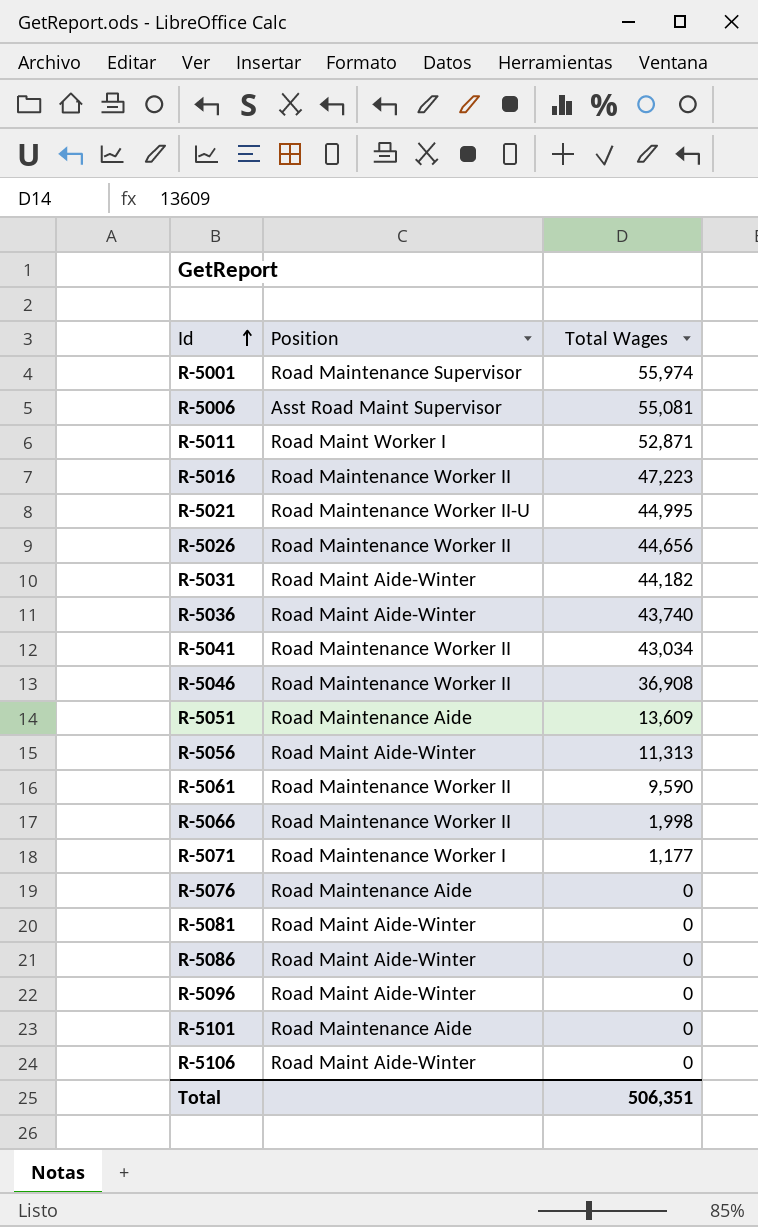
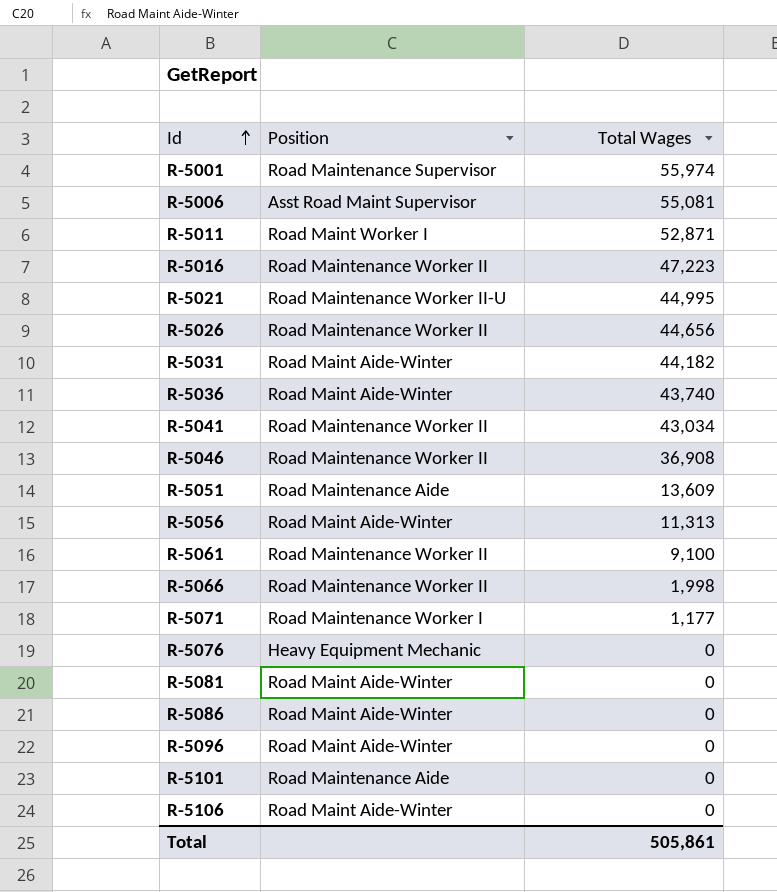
R-5061 | Total Wages: 9,590 -> 9,100
R-5076 | Position: Road Maintenance Aide -> Heavy Equipment Mechanic
Total | Total Wages: 506,351 -> 505,861

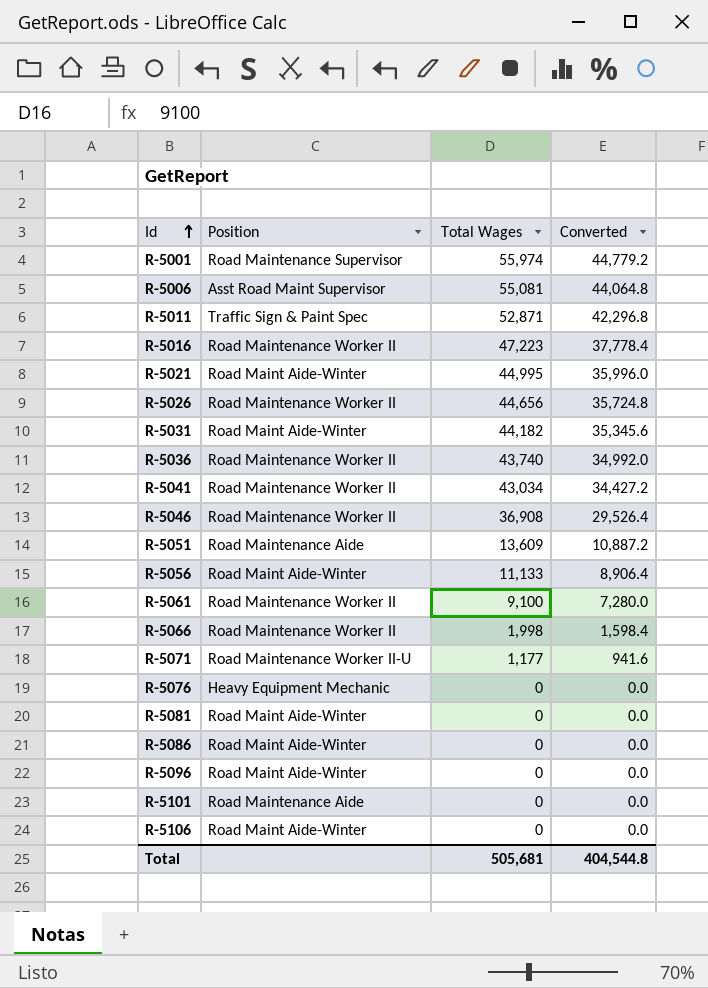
column Converted | formula: none -> [Total Wages] * 0.8
R-5011 | Position: Road Maint Worker I -> Traffic Sign & Paint Spec
R-5021 | Position: Road Maintenance Worker II-U -> Road Maint Aide-Winter
R-5036 | Position: Road Maint Aide-Winter -> Road Maintenance Worker II
R-5056 | Total Wages: 11,313 -> 11,133
R-5071 | Position: Road Maintenance Worker I -> Road Maintenance Worker II-U
Total | Total Wages: 505,861 -> 505,681

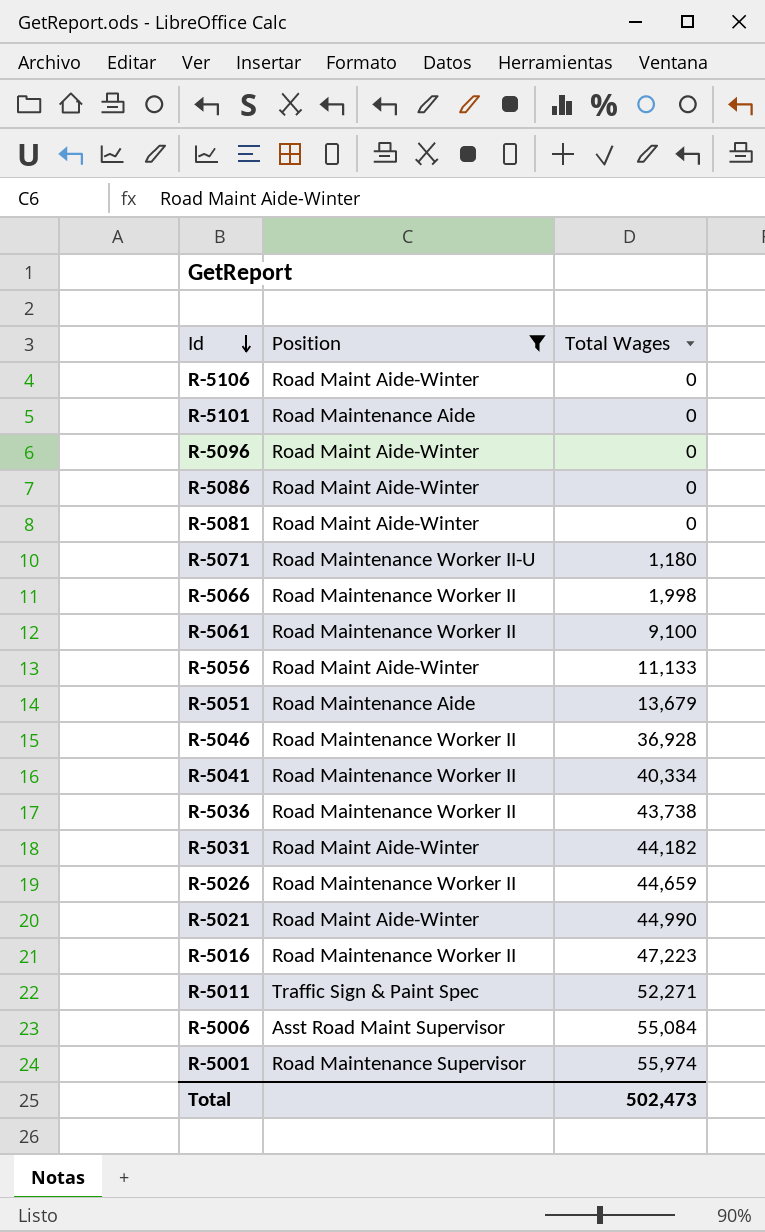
filter: none -> Position != Heavy Equipment Mechanic
row order: Id ascending -> Id descending
column Converted | formula: [Total Wages] * 0.8 -> none
R-5071 | Total Wages: 1,177 -> 1,180
R-5051 | Total Wages: 13,609 -> 13,679
R-5046 | Total Wages: 36,908 -> 36,928
R-5041 | Total Wages: 43,034 -> 40,334
R-5036 | Total Wages: 43,740 -> 43,738
R-5026 | Total Wages: 44,656 -> 44,659
R-5021 | Total Wages: 44,995 -> 44,990
R-5011 | Total Wages: 52,871 -> 52,271
R-5006 | Total Wages: 55,081 -> 55,084
Total | Total Wages: 505,681 -> 502,473

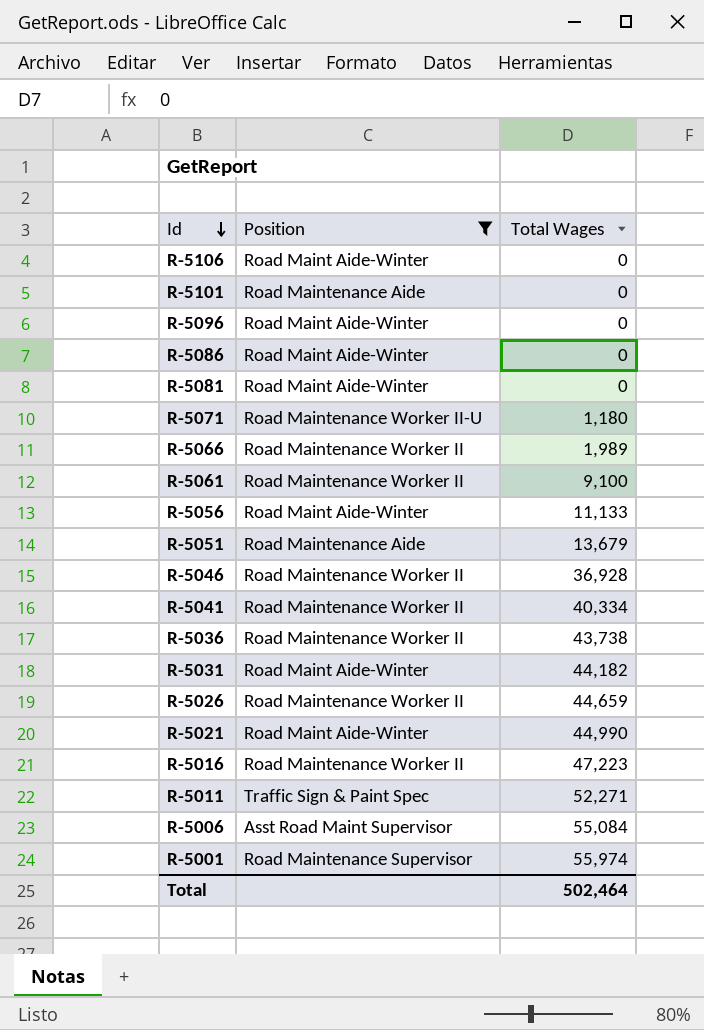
R-5066 | Total Wages: 1,998 -> 1,989
Total | Total Wages: 502,473 -> 502,464

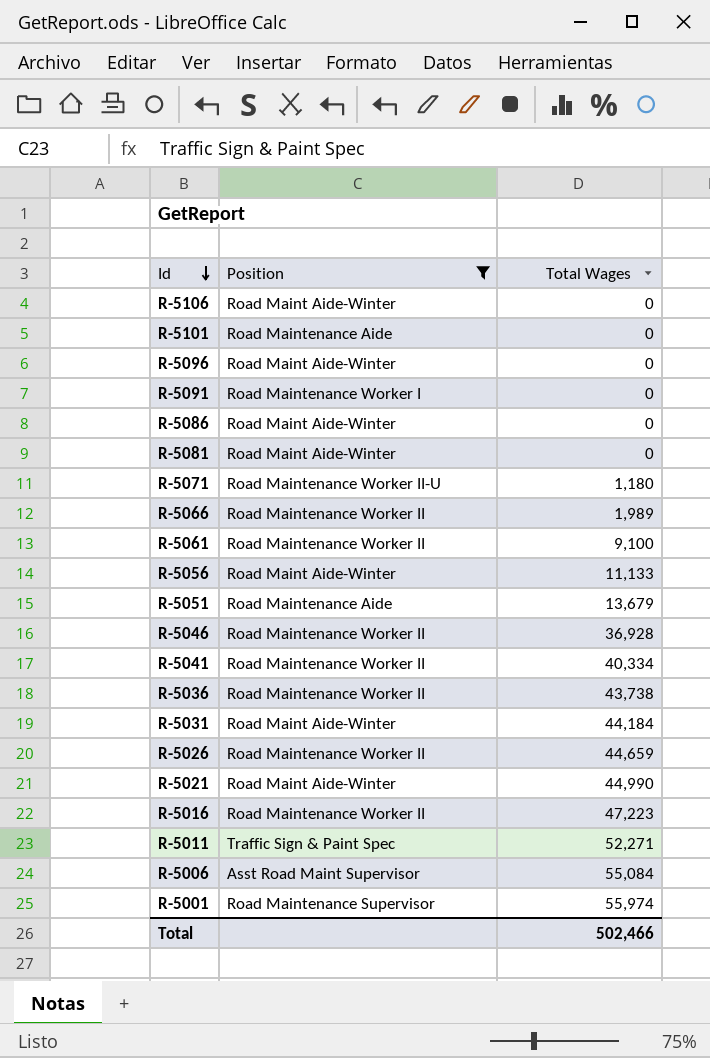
row R-5091: none -> Road Maintenance Worker I | 0
R-5031 | Total Wages: 44,182 -> 44,184
Total | Total Wages: 502,464 -> 502,466

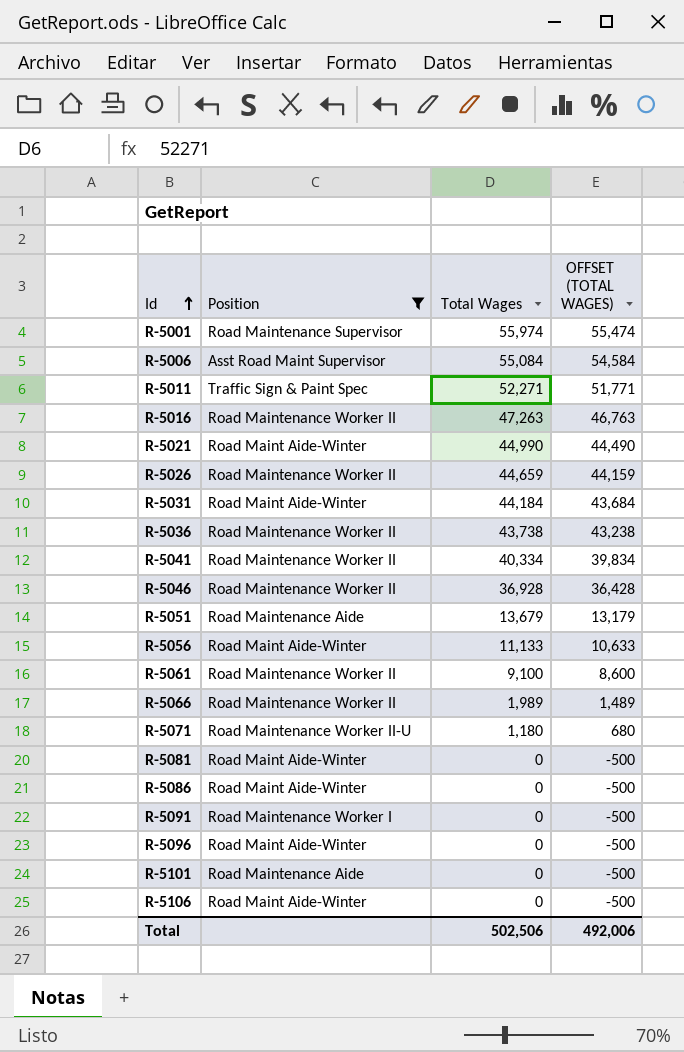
row order: Id descending -> Id ascending
column OFFSET (TOTAL WAGES) | formula: none -> [Total Wages] - 500
R-5016 | Total Wages: 47,223 -> 47,263
Total | Total Wages: 502,466 -> 502,506

